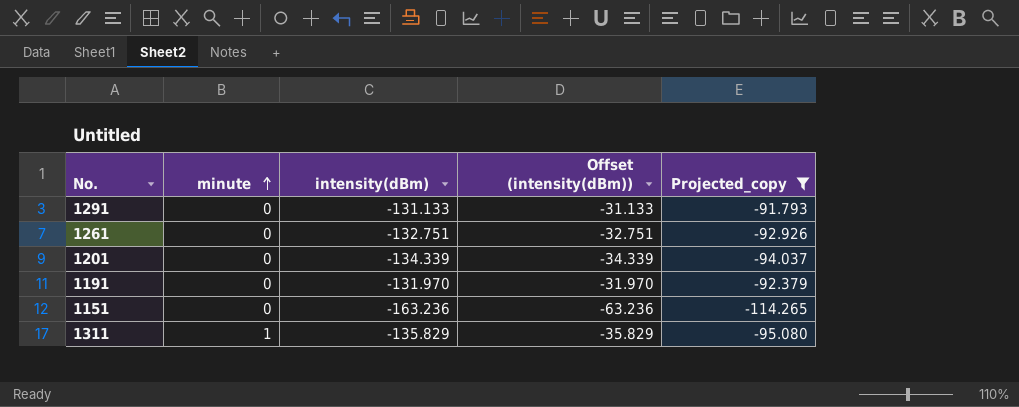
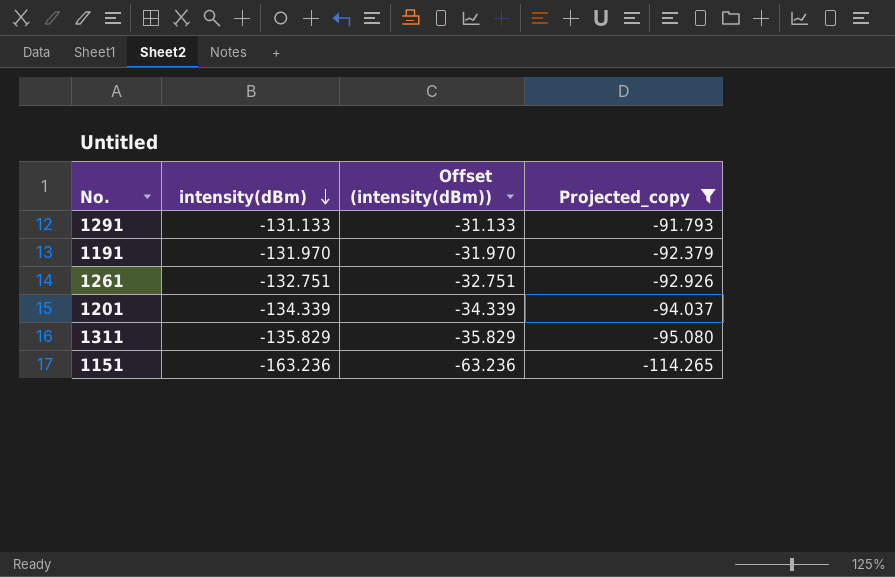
row order: minute ascending -> intensity(dBm) descending
column minute | position: 2 -> none

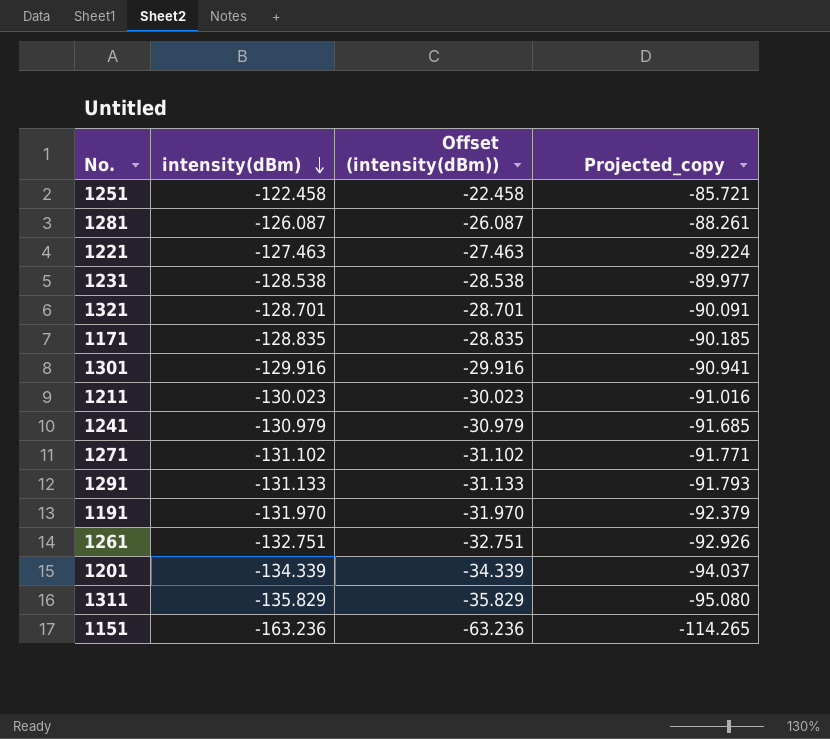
filter: Projected_copy <= -91.793 -> none

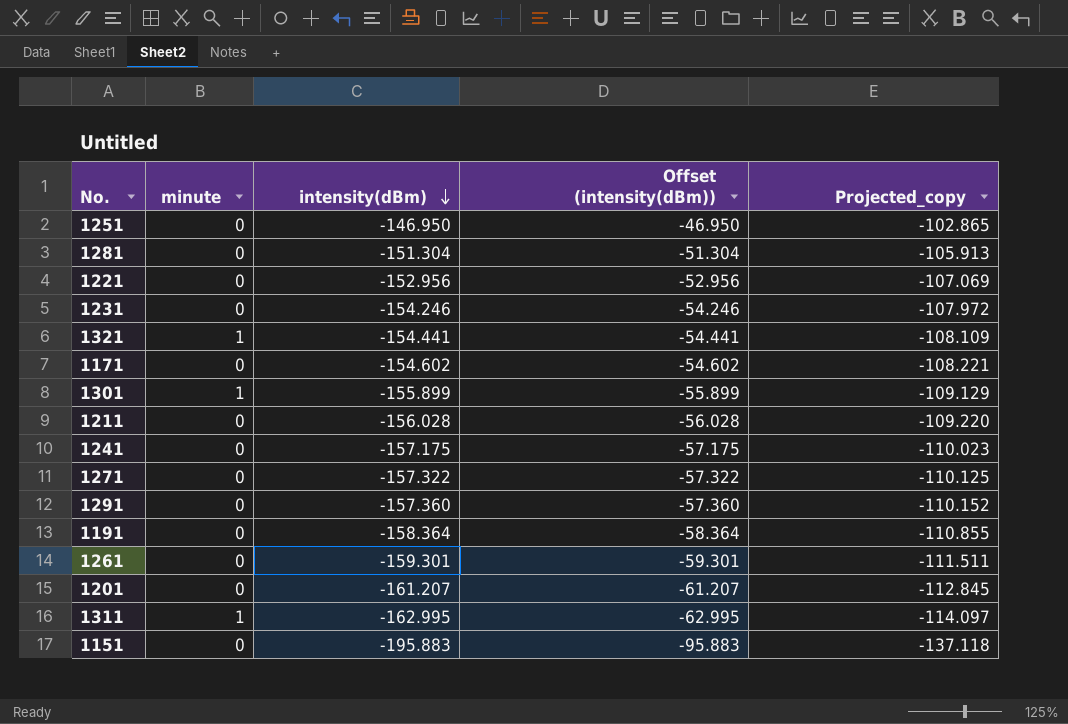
column minute | position: none -> 2
1251 | intensity(dBm): -122.458 -> -146.950
1251 | Offset (intensity(dBm)): -22.458 -> -46.950
1251 | Projected_copy: -85.721 -> -102.865
1281 | intensity(dBm): -126.087 -> -151.304
1281 | Offset (intensity(dBm)): -26.087 -> -51.304
1281 | Projected_copy: -88.261 -> -105.913
1221 | intensity(dBm): -127.463 -> -152.956
1221 | Offset (intensity(dBm)): -27.463 -> -52.956
1221 | Projected_copy: -89.224 -> -107.069
1231 | intensity(dBm): -128.538 -> -154.246
1231 | Offset (intensity(dBm)): -28.538 -> -54.246
1231 | Projected_copy: -89.977 -> -107.972
1321 | intensity(dBm): -128.701 -> -154.441
1321 | Offset (intensity(dBm)): -28.701 -> -54.441
1321 | Projected_copy: -90.091 -> -108.109
1171 | intensity(dBm): -128.835 -> -154.602
1171 | Offset (intensity(dBm)): -28.835 -> -54.602
1171 | Projected_copy: -90.185 -> -108.221
1301 | intensity(dBm): -129.916 -> -155.899
1301 | Offset (intensity(dBm)): -29.916 -> -55.899
1301 | Projected_copy: -90.941 -> -109.129
1211 | intensity(dBm): -130.023 -> -156.028
1211 | Offset (intensity(dBm)): -30.023 -> -56.028
1211 | Projected_copy: -91.016 -> -109.220
1241 | intensity(dBm): -130.979 -> -157.175
1241 | Offset (intensity(dBm)): -30.979 -> -57.175
1241 | Projected_copy: -91.685 -> -110.023
1271 | intensity(dBm): -131.102 -> -157.322
1271 | Offset (intensity(dBm)): -31.102 -> -57.322
1271 | Projected_copy: -91.771 -> -110.125
1291 | intensity(dBm): -131.133 -> -157.360
1291 | Offset (intensity(dBm)): -31.133 -> -57.360
1291 | Projected_copy: -91.793 -> -110.152
1191 | intensity(dBm): -131.970 -> -158.364
1191 | Offset (intensity(dBm)): -31.970 -> -58.364
1191 | Projected_copy: -92.379 -> -110.855
1261 | intensity(dBm): -132.751 -> -159.301
1261 | Offset (intensity(dBm)): -32.751 -> -59.301
1261 | Projected_copy: -92.926 -> -111.511
1201 | intensity(dBm): -134.339 -> -161.207
1201 | Offset (intensity(dBm)): -34.339 -> -61.207
1201 | Projected_copy: -94.037 -> -112.845
1311 | intensity(dBm): -135.829 -> -162.995
1311 | Offset (intensity(dBm)): -35.829 -> -62.995
1311 | Projected_copy: -95.080 -> -114.097
1151 | intensity(dBm): -163.236 -> -195.883
1151 | Offset (intensity(dBm)): -63.236 -> -95.883
1151 | Projected_copy: -114.265 -> -137.118

